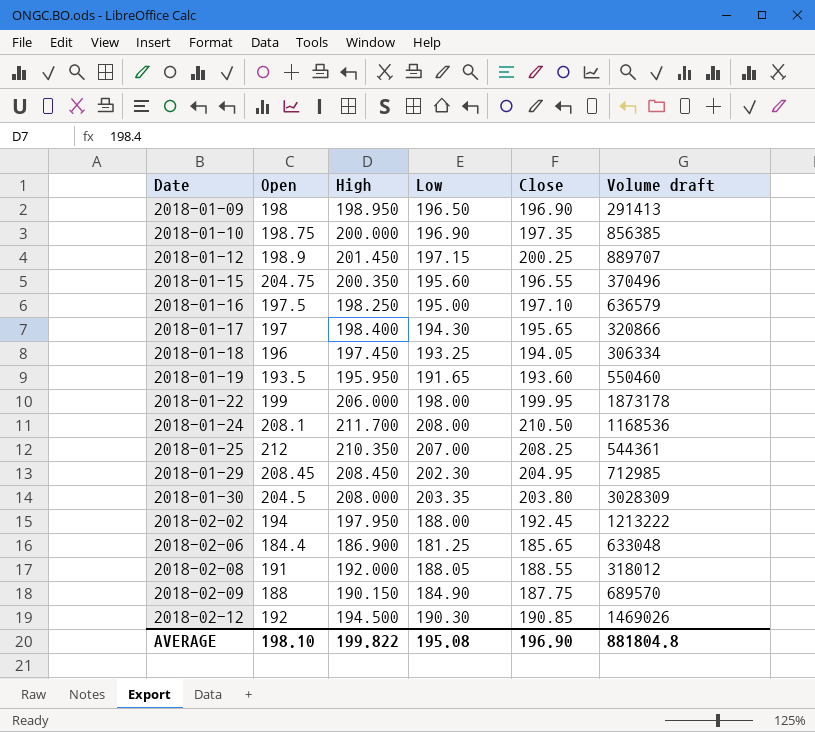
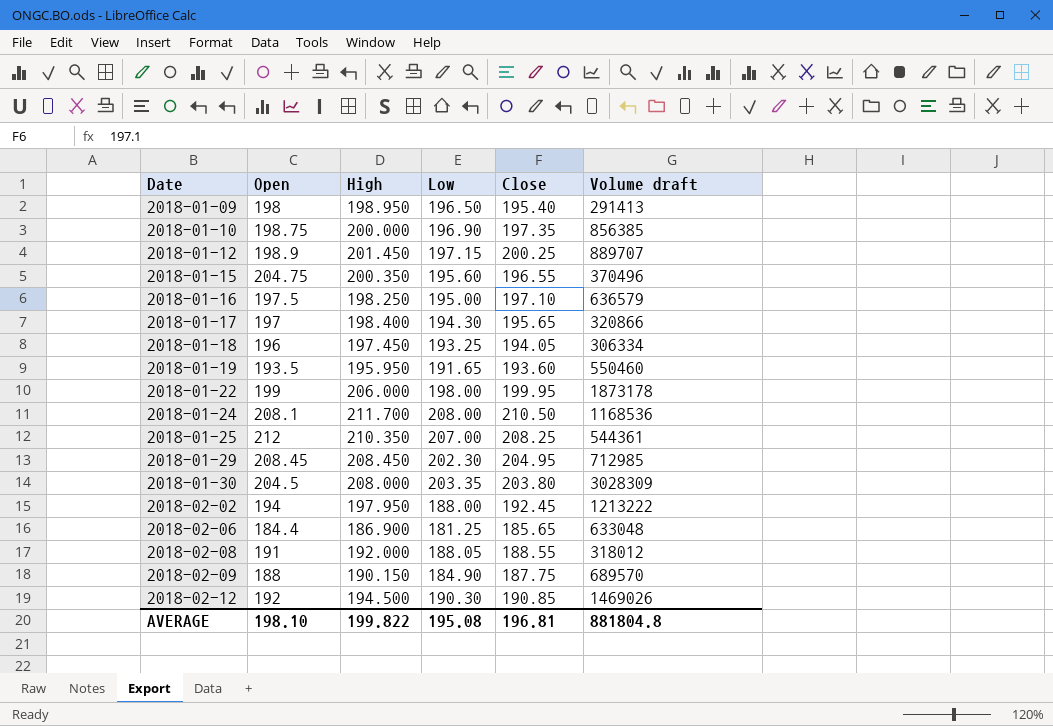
2018-01-09 | Close: 196.90 -> 195.40
AVERAGE | Close: 196.90 -> 196.81

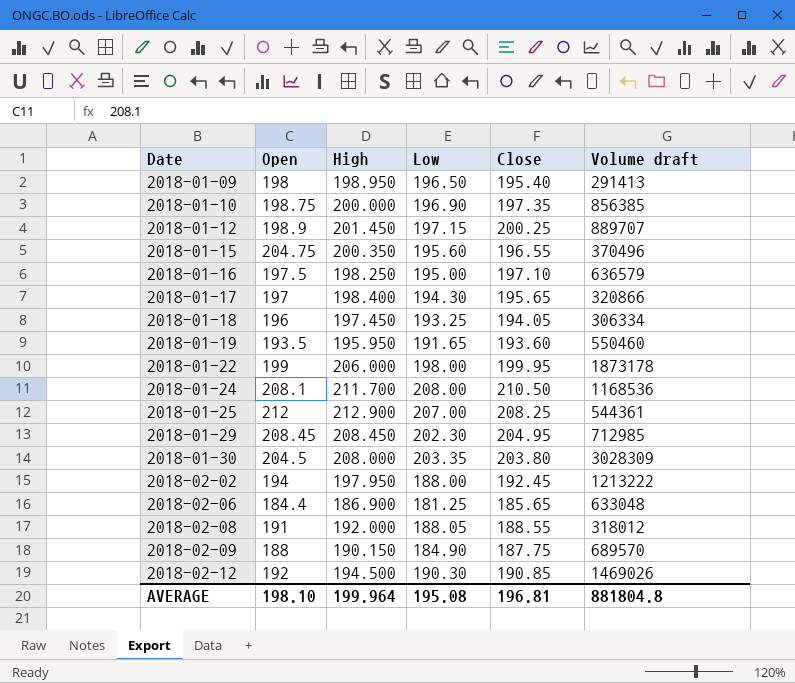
2018-01-25 | High: 210.350 -> 212.900
AVERAGE | High: 199.822 -> 199.964

